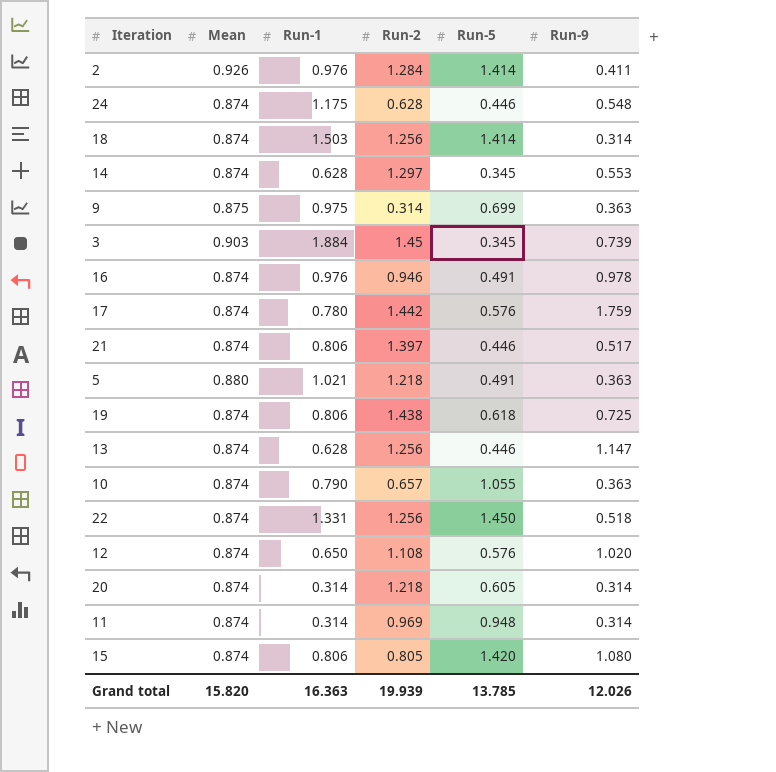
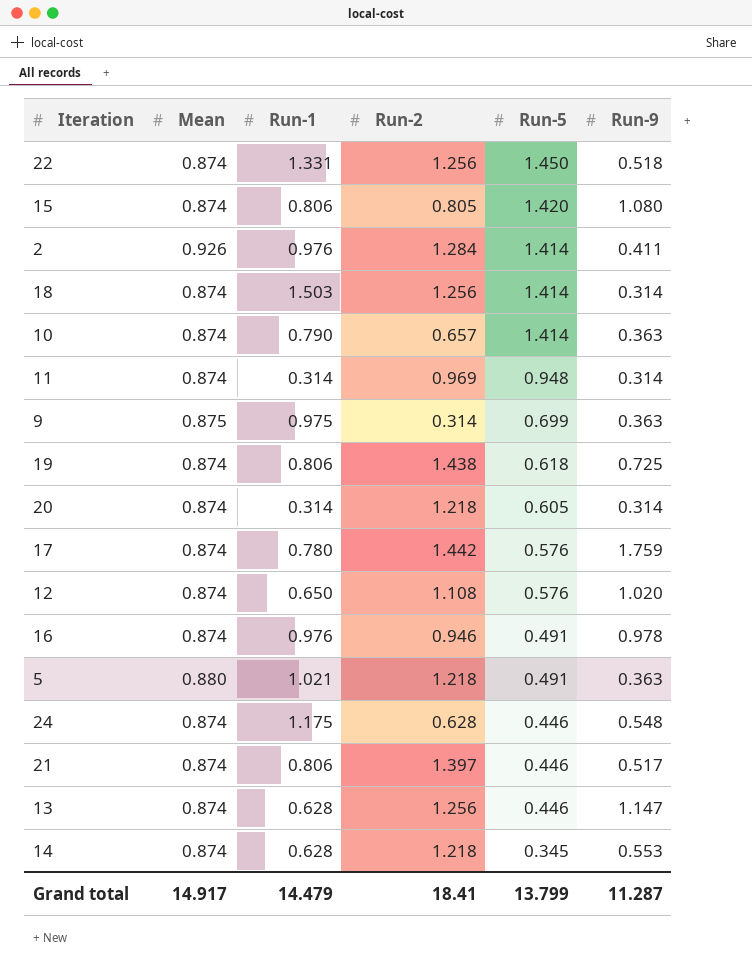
row order: none -> Run-5 descending
row 3: 0.903 | 1.884 | 1.45 | 0.345 | 0.739 -> none
10 | Run-5: 1.055 -> 1.414
14 | Run-2: 1.297 -> 1.218
Grand total | Mean: 15.820 -> 14.917
Grand total | Run-1: 16.363 -> 14.479
Grand total | Run-2: 19.939 -> 18.41
Grand total | Run-5: 13.785 -> 13.799
Grand total | Run-9: 12.026 -> 11.287

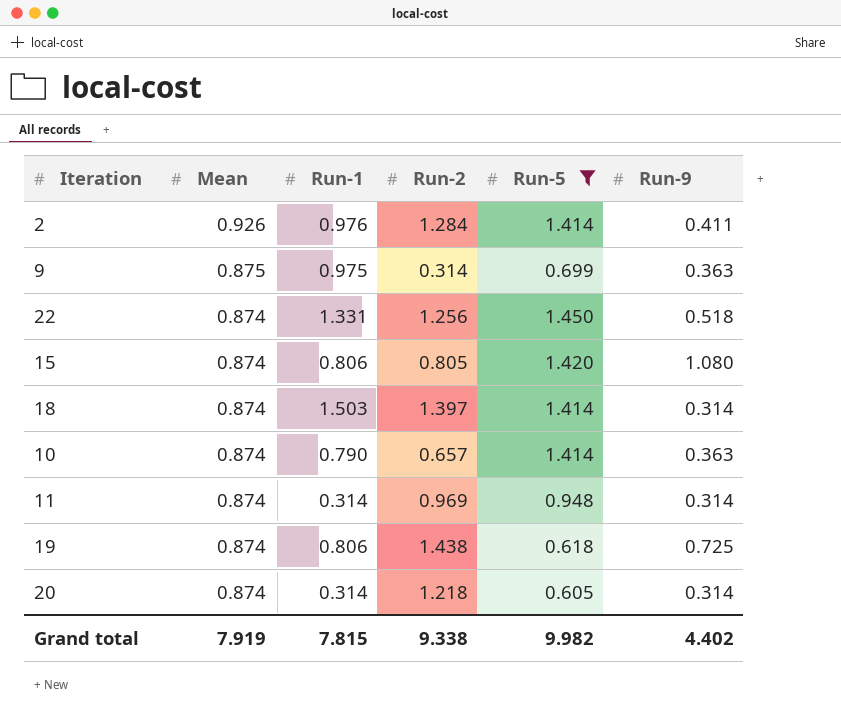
filter: none -> Run-5 >= 0.605
row order: Run-5 descending -> Mean descending
18 | Run-2: 1.256 -> 1.397
Grand total | Mean: 14.917 -> 7.919
Grand total | Run-1: 14.479 -> 7.815
Grand total | Run-2: 18.41 -> 9.338
Grand total | Run-5: 13.799 -> 9.982
Grand total | Run-9: 11.287 -> 4.402

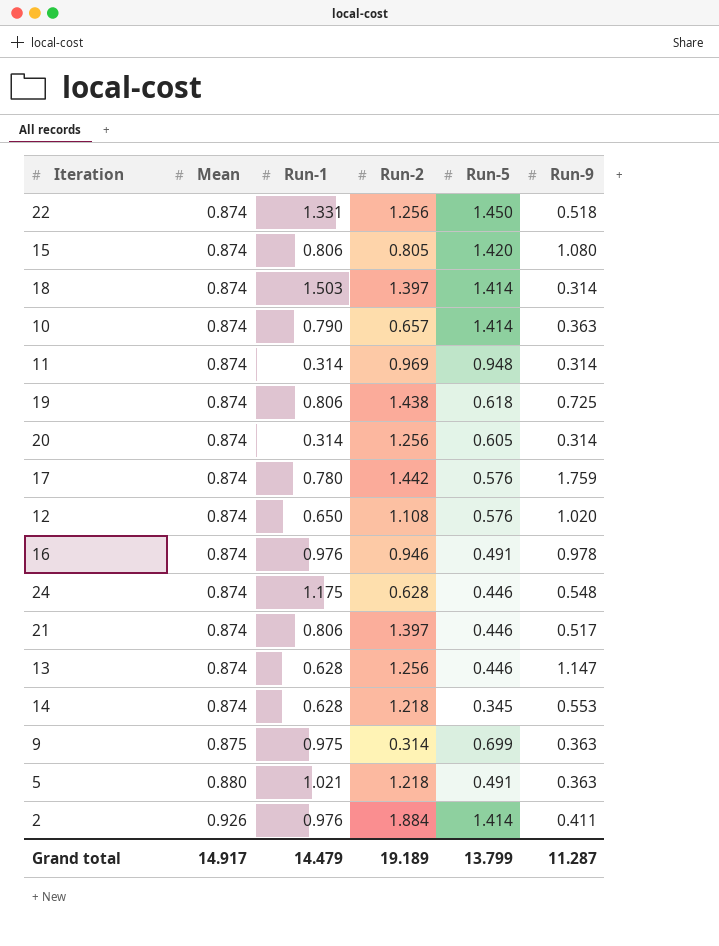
filter: Run-5 >= 0.605 -> none
row order: Mean descending -> Mean ascending
20 | Run-2: 1.218 -> 1.256
2 | Run-2: 1.284 -> 1.884
Grand total | Mean: 7.919 -> 14.917
Grand total | Run-1: 7.815 -> 14.479
Grand total | Run-2: 9.338 -> 19.189
Grand total | Run-5: 9.982 -> 13.799
Grand total | Run-9: 4.402 -> 11.287

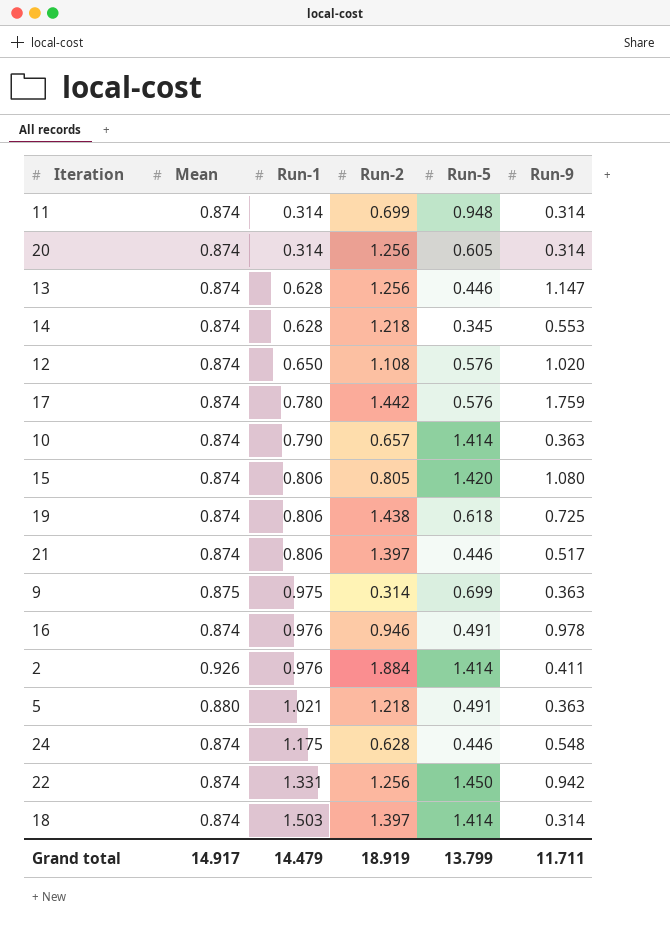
row order: Mean ascending -> Run-1 ascending
11 | Run-2: 0.969 -> 0.699
22 | Run-9: 0.518 -> 0.942
Grand total | Run-2: 19.189 -> 18.919
Grand total | Run-9: 11.287 -> 11.711

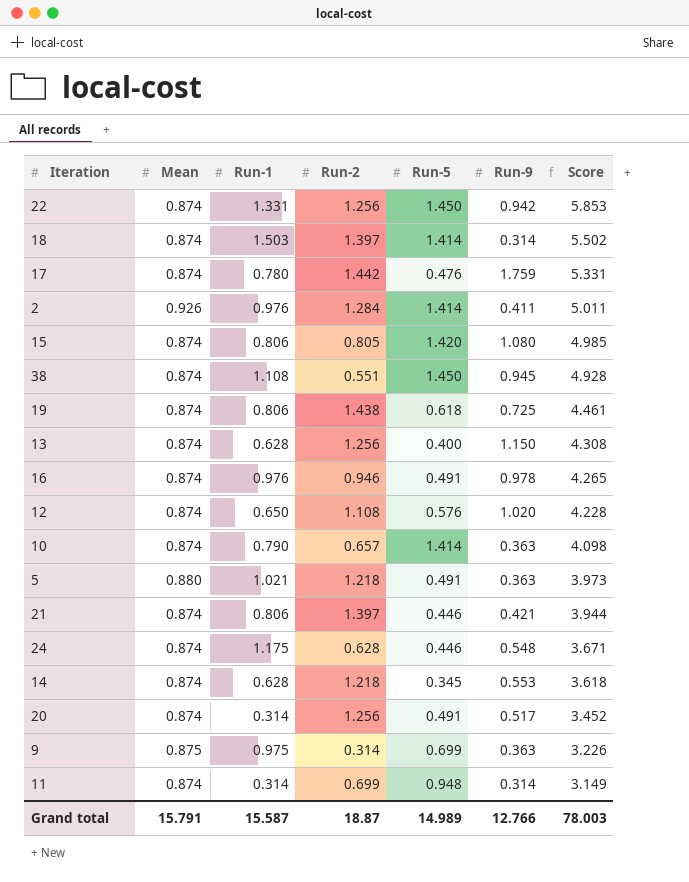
row order: Run-1 ascending -> Score descending
column Score | formula: none -> [Mean] + [Run-1] + [Run-2] + [Run-5] + [Run-9]
17 | Run-5: 0.576 -> 0.476
2 | Run-2: 1.884 -> 1.284
row 38: none -> 0.874 | 1.108 | 0.551 | 1.450 | 0.945 | 4.928
13 | Run-5: 0.446 -> 0.400
13 | Run-9: 1.147 -> 1.150
21 | Run-9: 0.517 -> 0.421
20 | Run-5: 0.605 -> 0.491
20 | Run-9: 0.314 -> 0.517
Grand total | Mean: 14.917 -> 15.791
Grand total | Run-1: 14.479 -> 15.587
Grand total | Run-2: 18.919 -> 18.87
Grand total | Run-5: 13.799 -> 14.989
Grand total | Run-9: 11.711 -> 12.766

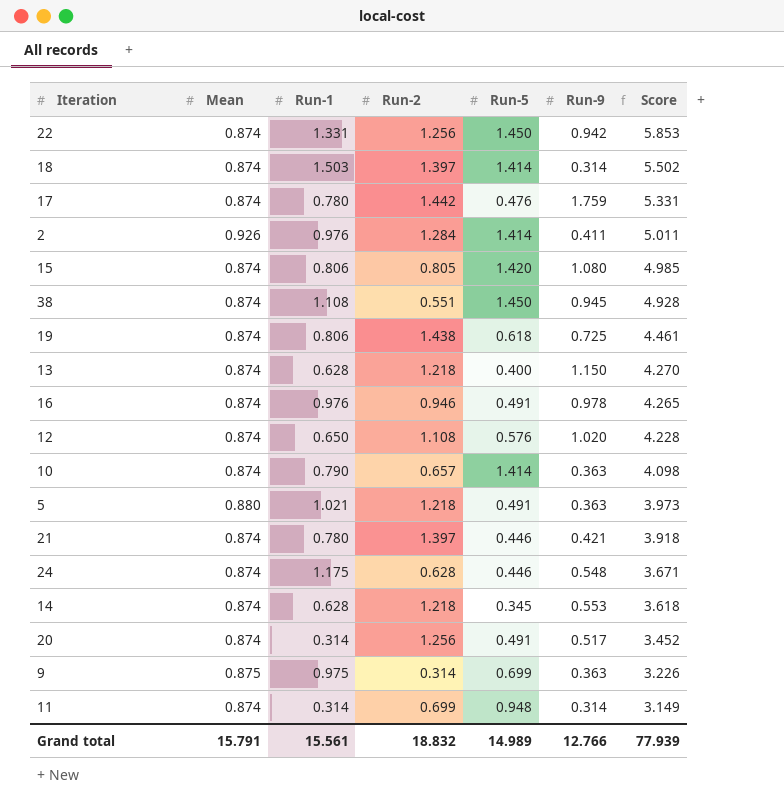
13 | Run-2: 1.256 -> 1.218
13 | Score: 4.308 -> 4.270
21 | Run-1: 0.806 -> 0.780
21 | Score: 3.944 -> 3.918
Grand total | Run-1: 15.587 -> 15.561
Grand total | Run-2: 18.87 -> 18.832
Grand total | Score: 78.003 -> 77.939

